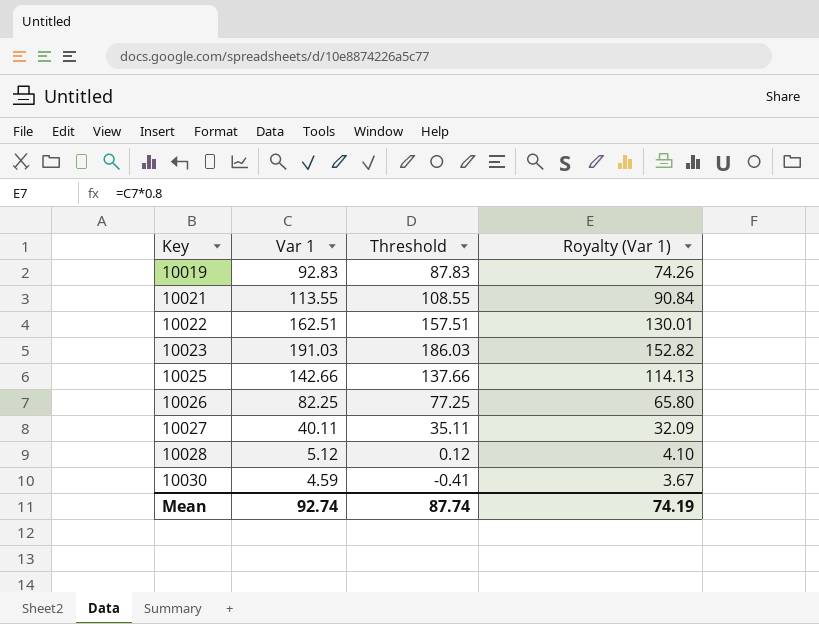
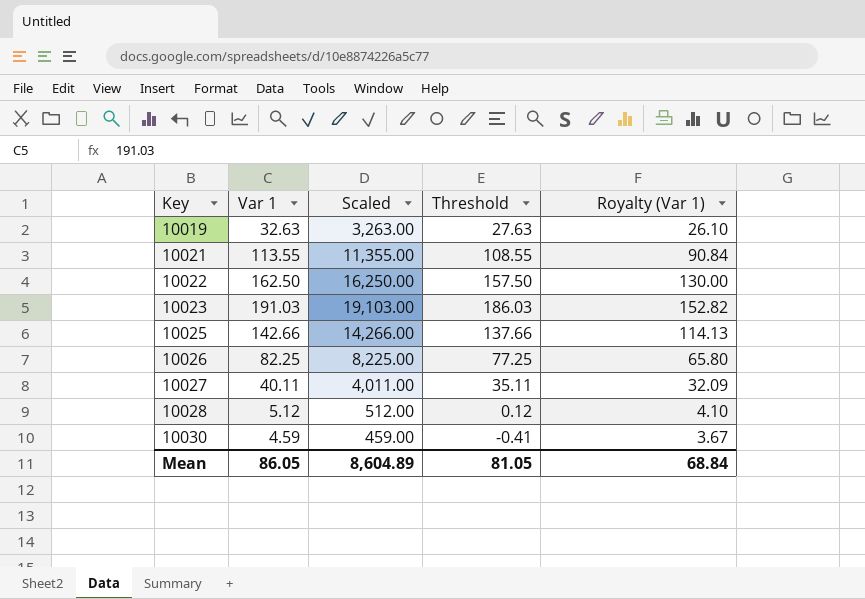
column Scaled | formula: none -> [Var 1] * 100
10019 | Var 1: 92.83 -> 32.63
10019 | Threshold: 87.83 -> 27.63
10019 | Royalty (Var 1): 74.26 -> 26.10
10022 | Var 1: 162.51 -> 162.50
10022 | Threshold: 157.51 -> 157.50
10022 | Royalty (Var 1): 130.01 -> 130.00
Mean | Var 1: 92.74 -> 86.05
Mean | Threshold: 87.74 -> 81.05
Mean | Royalty (Var 1): 74.19 -> 68.84

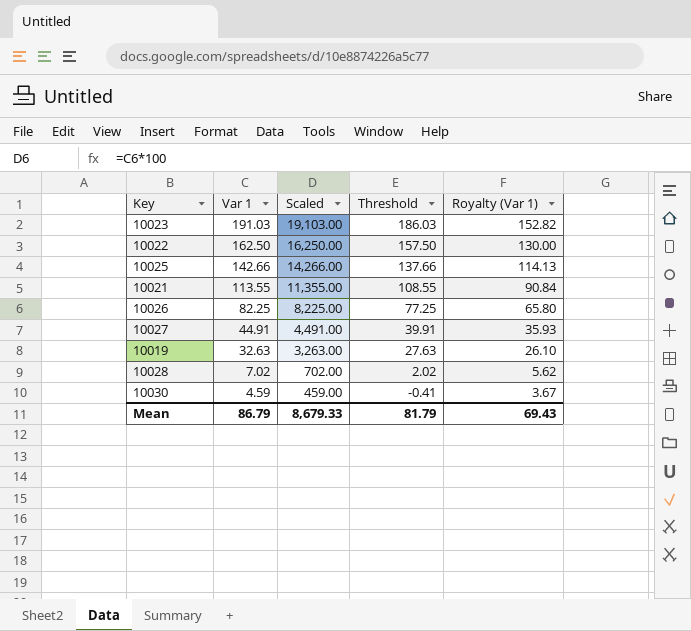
row order: Key ascending -> Var 1 descending
10027 | Var 1: 40.11 -> 44.91
10027 | Scaled: 4,011.00 -> 4,491.00
10027 | Threshold: 35.11 -> 39.91
10027 | Royalty (Var 1): 32.09 -> 35.93
10028 | Var 1: 5.12 -> 7.02
10028 | Scaled: 512.00 -> 702.00
10028 | Threshold: 0.12 -> 2.02
10028 | Royalty (Var 1): 4.10 -> 5.62
Mean | Var 1: 86.05 -> 86.79
Mean | Scaled: 8,604.89 -> 8,679.33
Mean | Threshold: 81.05 -> 81.79
Mean | Royalty (Var 1): 68.84 -> 69.43

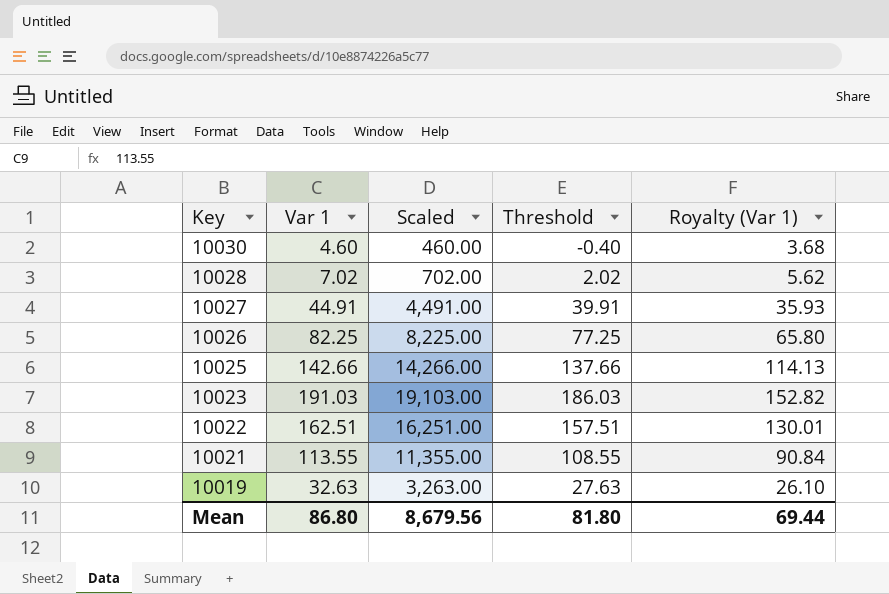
row order: Var 1 descending -> Key descending
10030 | Var 1: 4.59 -> 4.60
10030 | Scaled: 459.00 -> 460.00
10030 | Threshold: -0.41 -> -0.40
10030 | Royalty (Var 1): 3.67 -> 3.68
10022 | Var 1: 162.50 -> 162.51
10022 | Scaled: 16,250.00 -> 16,251.00
10022 | Threshold: 157.50 -> 157.51
10022 | Royalty (Var 1): 130.00 -> 130.01
Mean | Var 1: 86.79 -> 86.80
Mean | Scaled: 8,679.33 -> 8,679.56
Mean | Threshold: 81.79 -> 81.80
Mean | Royalty (Var 1): 69.43 -> 69.44

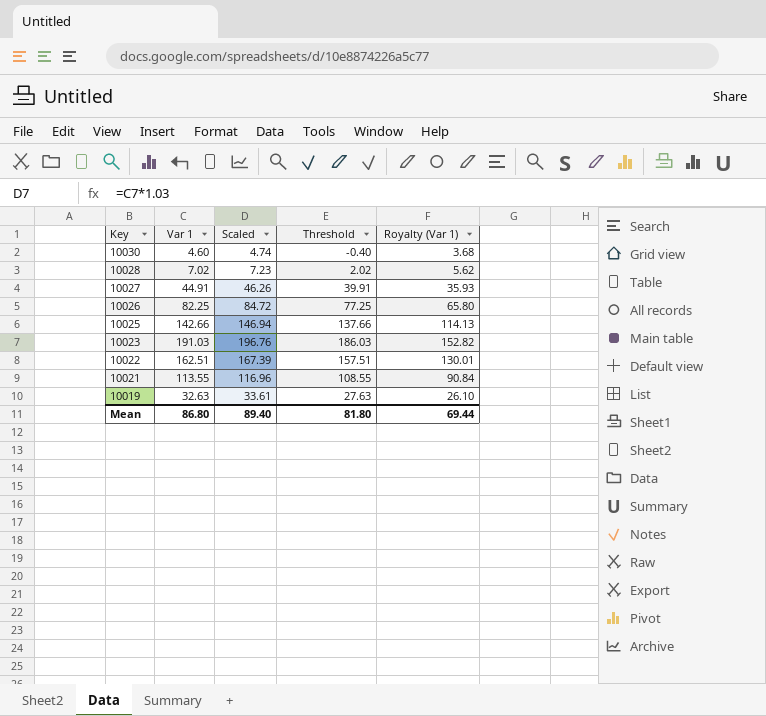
column Scaled | formula: [Var 1] * 100 -> [Var 1] * 1.03
Mean | Scaled: 8,679.56 -> 89.40

